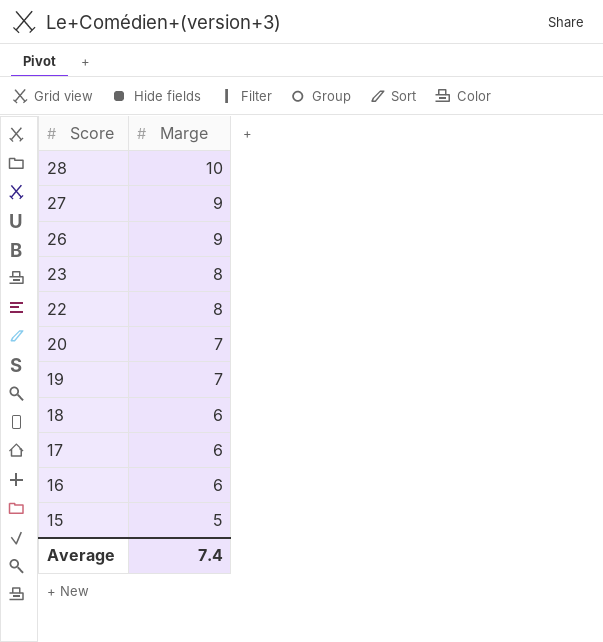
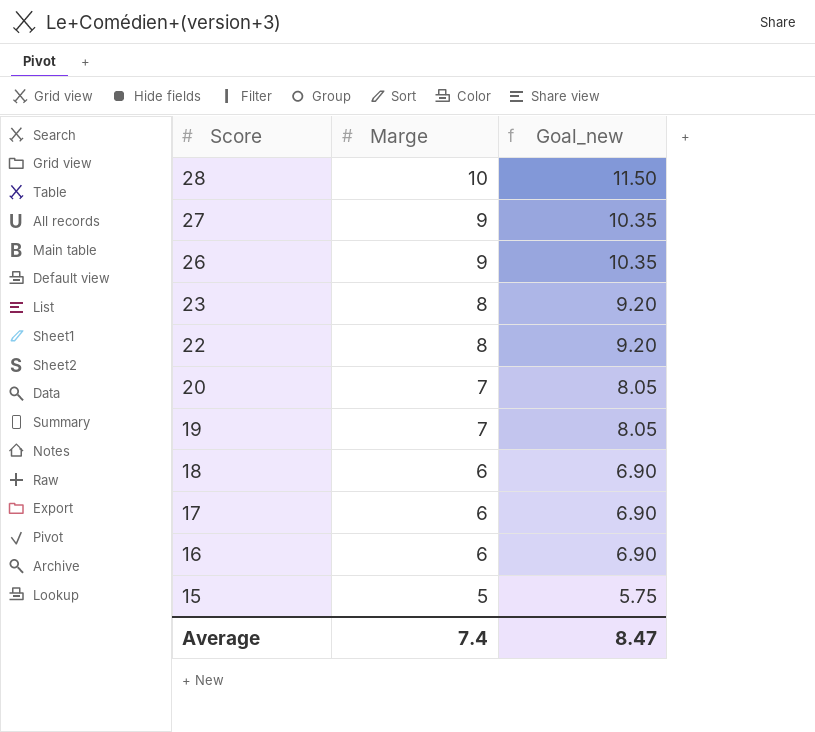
column Goal_new | formula: none -> [Marge] * 1.15

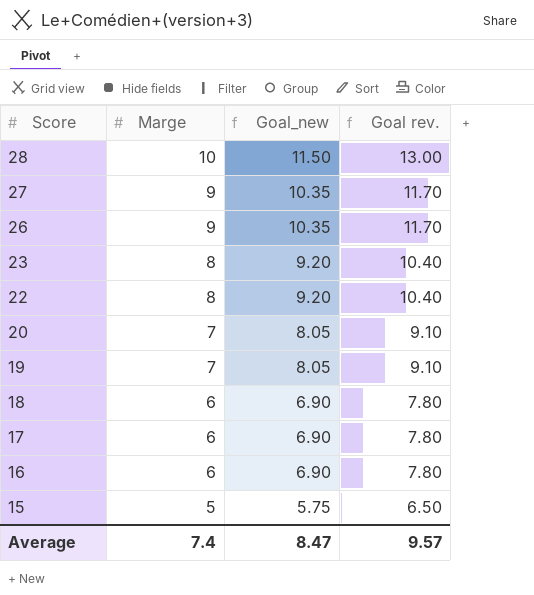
column Goal rev. | formula: none -> [Marge] * 1.3

